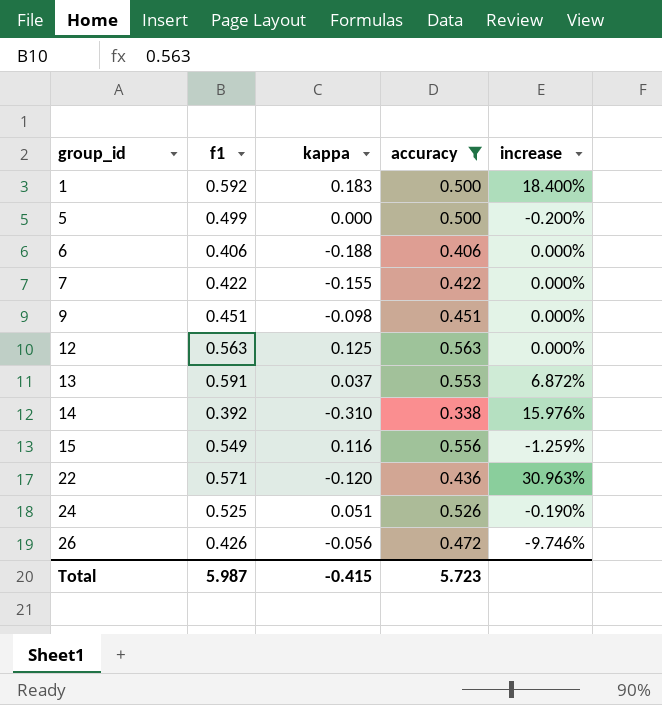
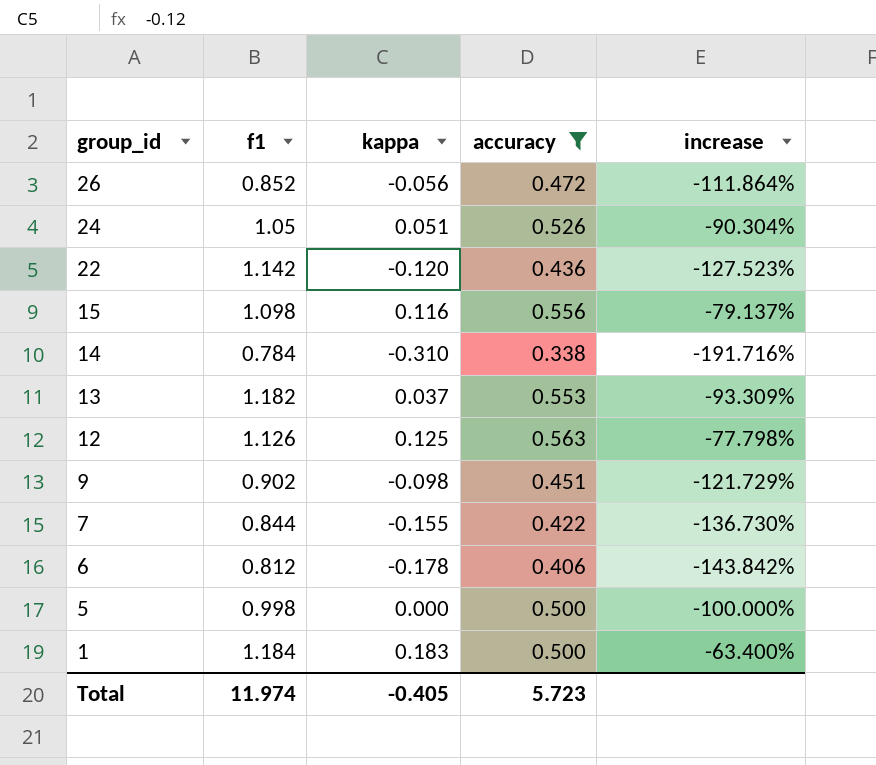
row order: group_id ascending -> group_id descending
column increase | formula: ([f1] - [accuracy]) / [accuracy] -> ([kappa] - [accuracy]) / [accuracy]
26 | f1: 0.426 -> 0.852
24 | f1: 0.525 -> 1.05
22 | f1: 0.571 -> 1.142
15 | f1: 0.549 -> 1.098
14 | f1: 0.392 -> 0.784
13 | f1: 0.591 -> 1.182
12 | f1: 0.563 -> 1.126
9 | f1: 0.451 -> 0.902
7 | f1: 0.422 -> 0.844
6 | f1: 0.406 -> 0.812
6 | kappa: -0.188 -> -0.178
5 | f1: 0.499 -> 0.998
1 | f1: 0.592 -> 1.184
Total | f1: 5.987 -> 11.974
Total | kappa: -0.415 -> -0.405

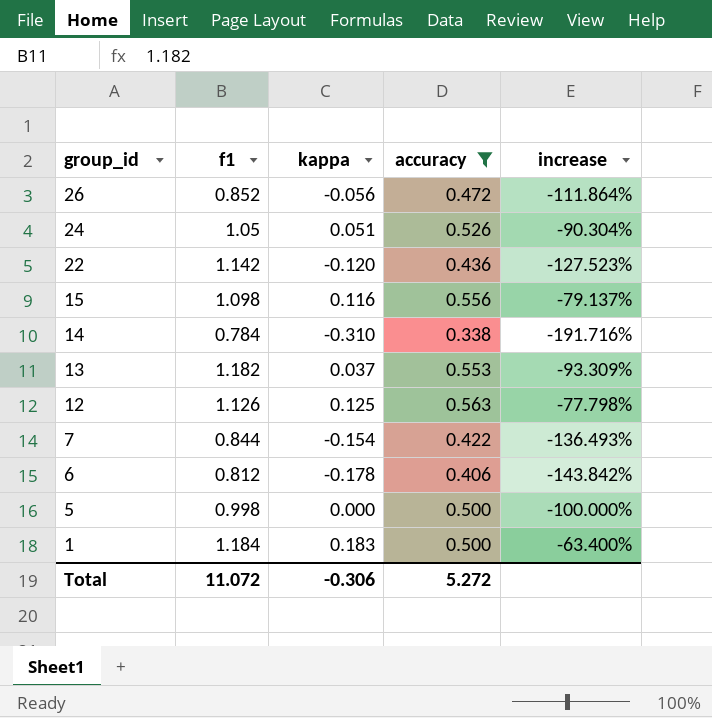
row 9: 0.902 | -0.098 | 0.451 | -121.729% -> none
7 | kappa: -0.155 -> -0.154
7 | increase: -136.730% -> -136.493%
Total | f1: 11.974 -> 11.072
Total | kappa: -0.405 -> -0.306
Total | accuracy: 5.723 -> 5.272

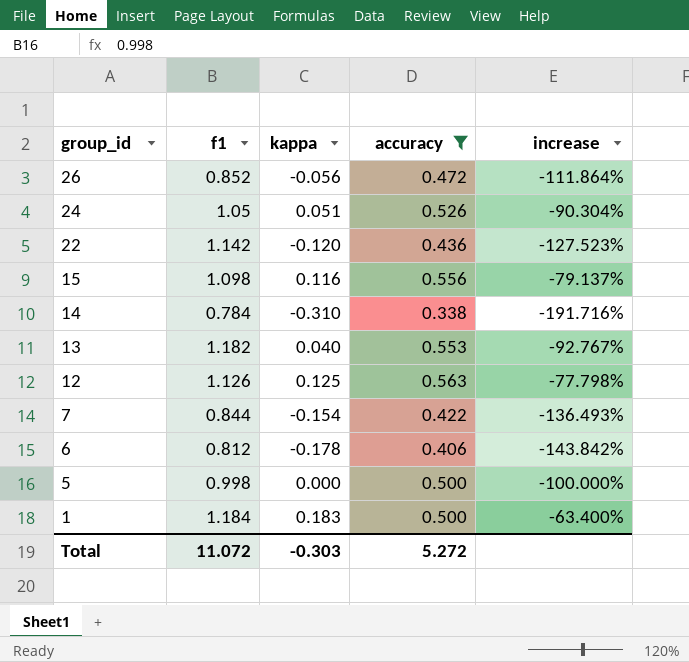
13 | kappa: 0.037 -> 0.040
13 | increase: -93.309% -> -92.767%
Total | kappa: -0.306 -> -0.303

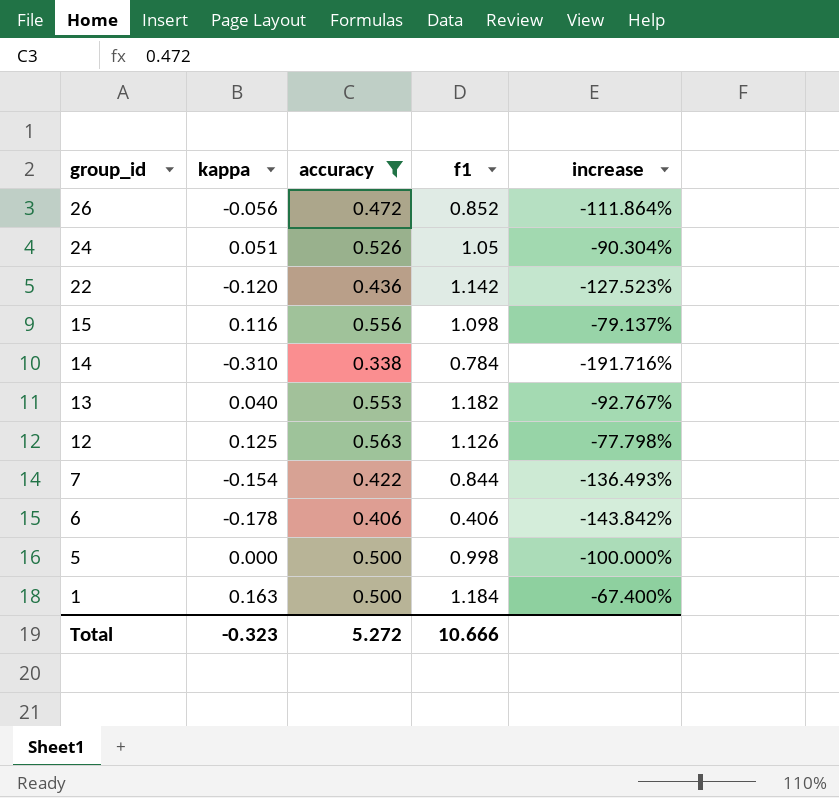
column f1 | position: 2 -> 4
6 | f1: 0.812 -> 0.406
1 | kappa: 0.183 -> 0.163
1 | increase: -63.400% -> -67.400%
Total | kappa: -0.303 -> -0.323
Total | f1: 11.072 -> 10.666

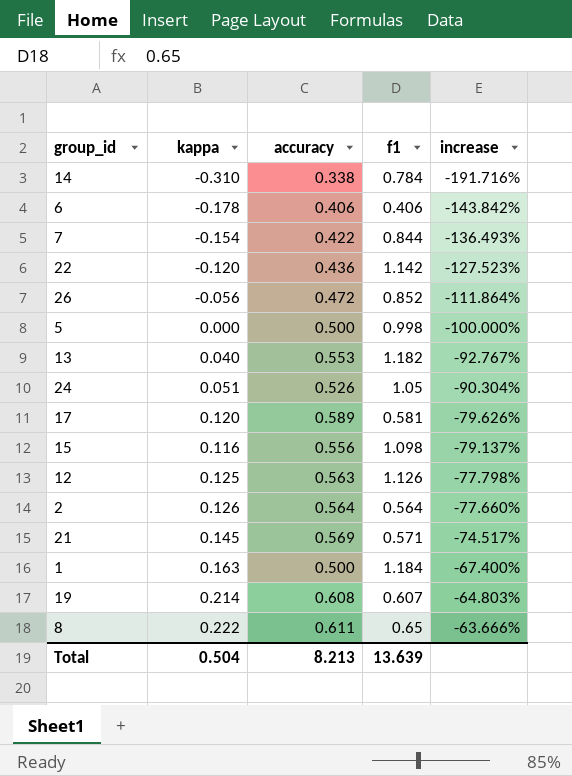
filter: accuracy <= 0.563 -> none
row order: group_id descending -> increase ascending
Total | kappa: -0.323 -> 0.504
Total | accuracy: 5.272 -> 8.213
Total | f1: 10.666 -> 13.639

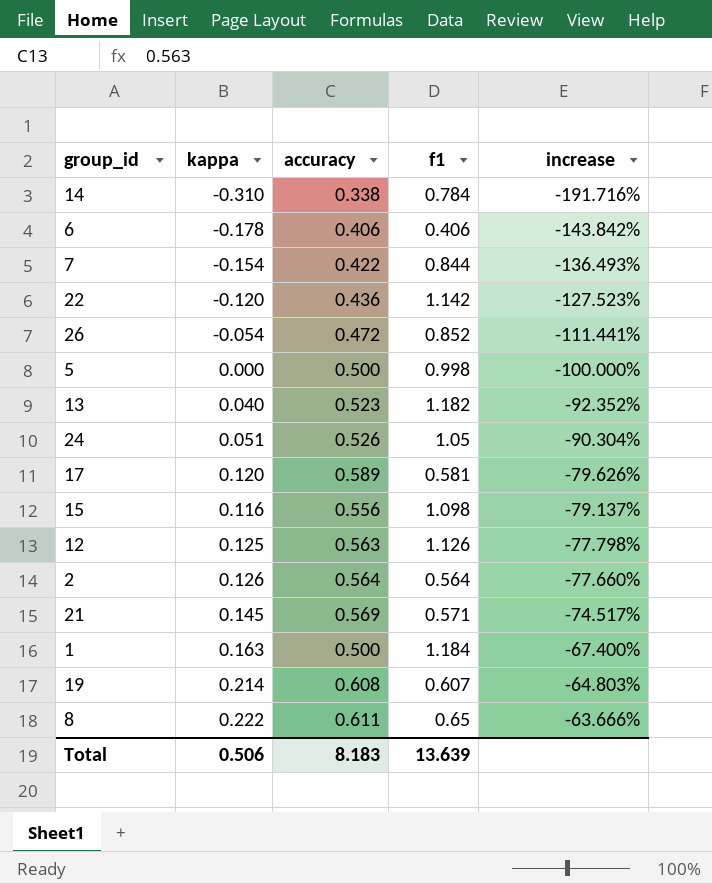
26 | kappa: -0.056 -> -0.054
26 | increase: -111.864% -> -111.441%
13 | accuracy: 0.553 -> 0.523
13 | increase: -92.767% -> -92.352%
Total | kappa: 0.504 -> 0.506
Total | accuracy: 8.213 -> 8.183

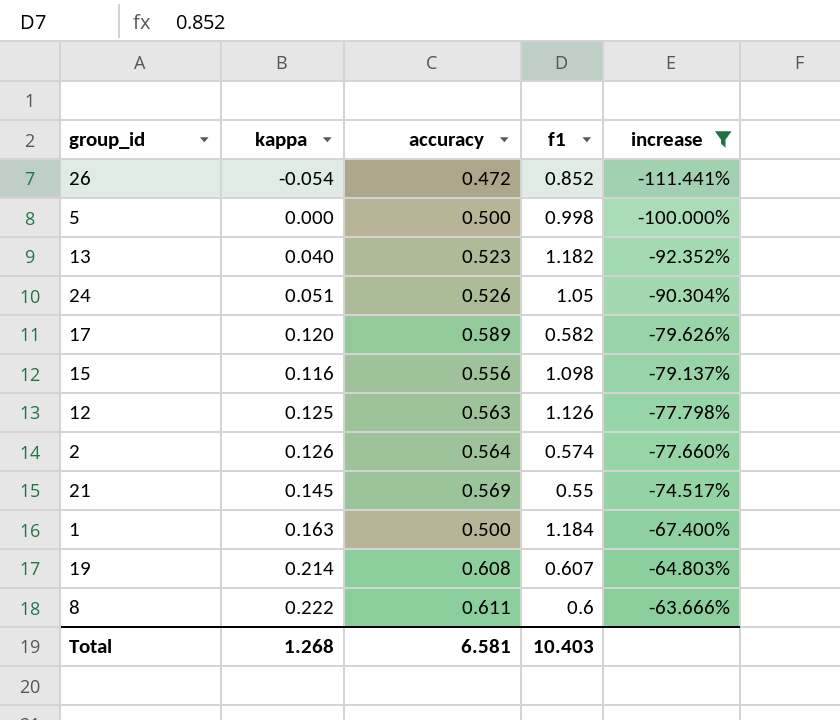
filter: none -> increase >= -111.441%
17 | f1: 0.581 -> 0.582
2 | f1: 0.564 -> 0.574
21 | f1: 0.571 -> 0.55
8 | f1: 0.65 -> 0.6
Total | kappa: 0.506 -> 1.268
Total | accuracy: 8.183 -> 6.581
Total | f1: 13.639 -> 10.403

